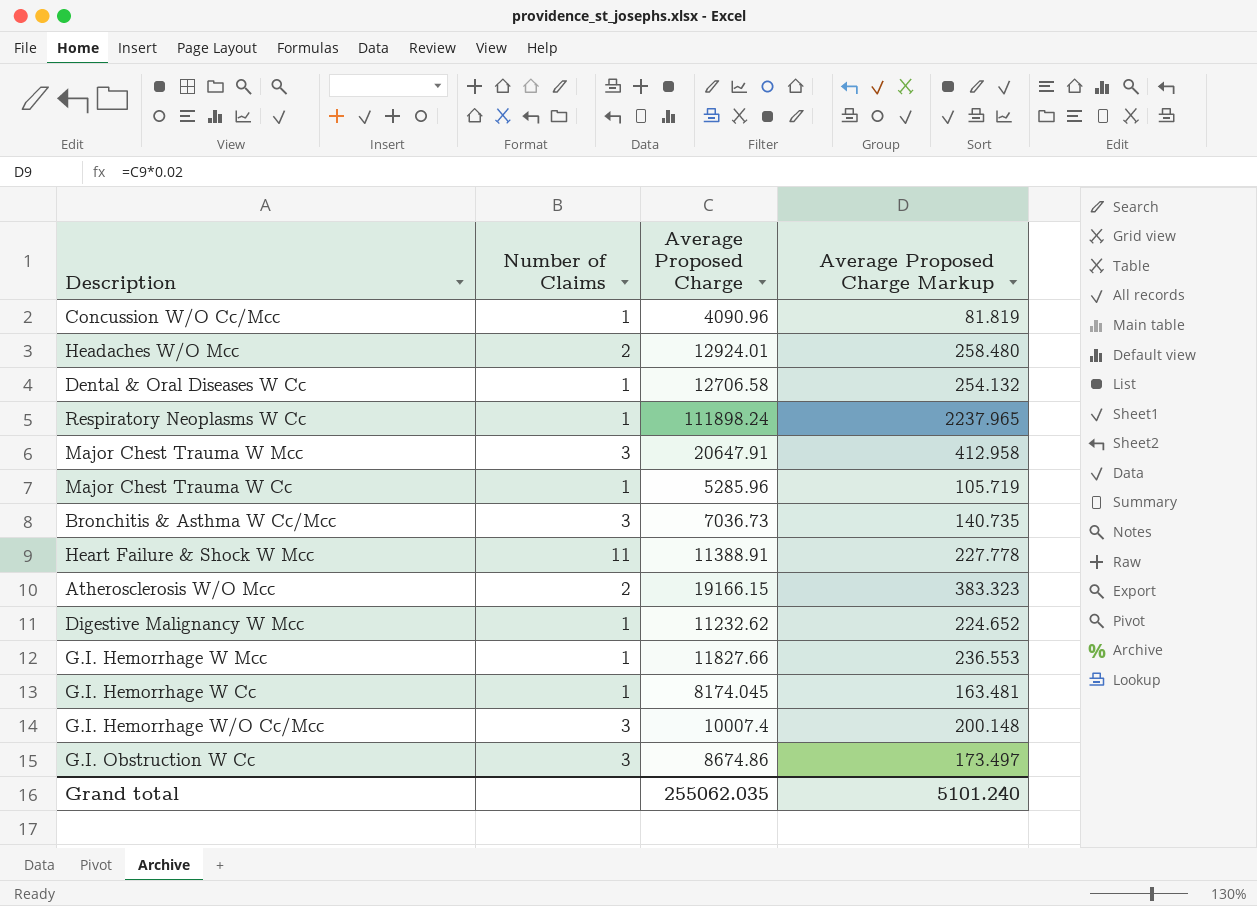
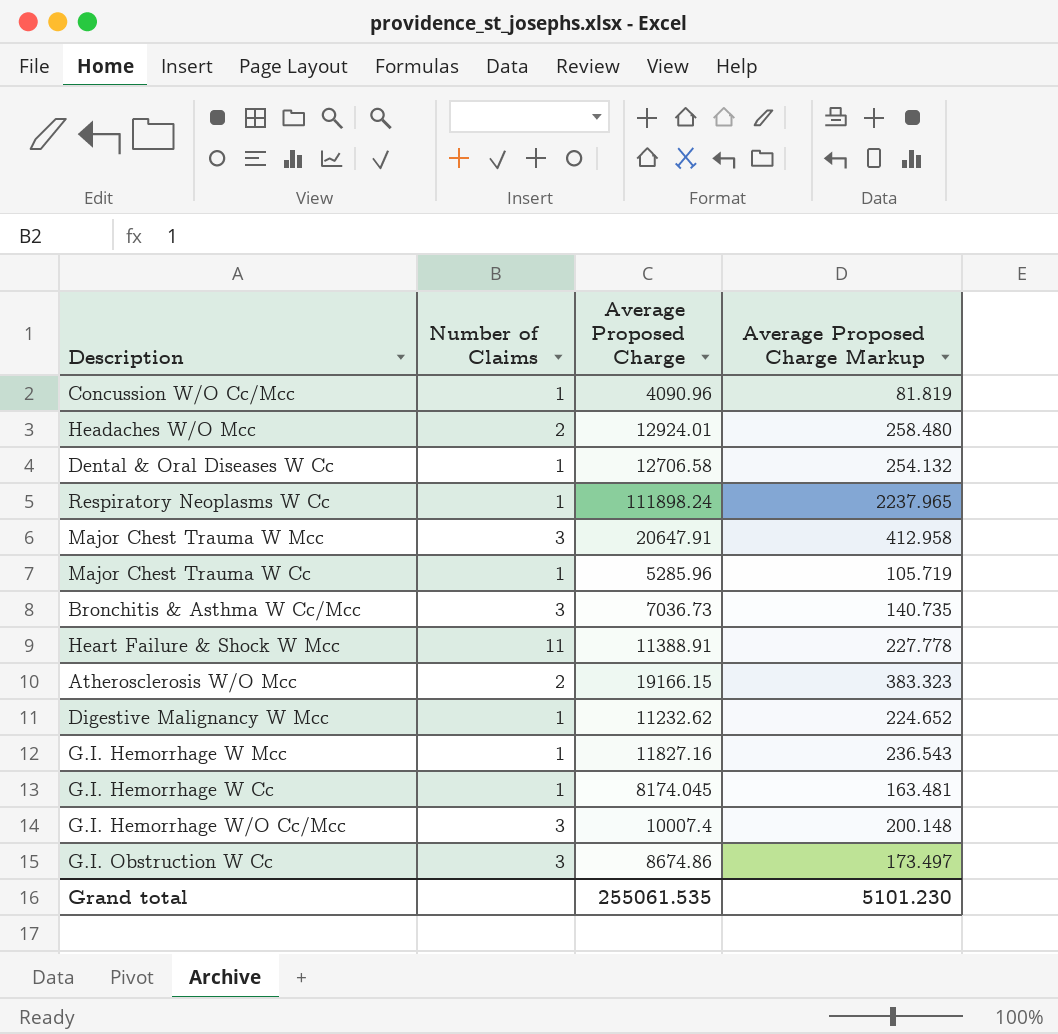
G.I. Hemorrhage W Mcc | Average Proposed Charge: 11827.66 -> 11827.16
G.I. Hemorrhage W Mcc | Average Proposed Charge Markup: 236.553 -> 236.543
Grand total | Average Proposed Charge: 255062.035 -> 255061.535
Grand total | Average Proposed Charge Markup: 5101.240 -> 5101.230

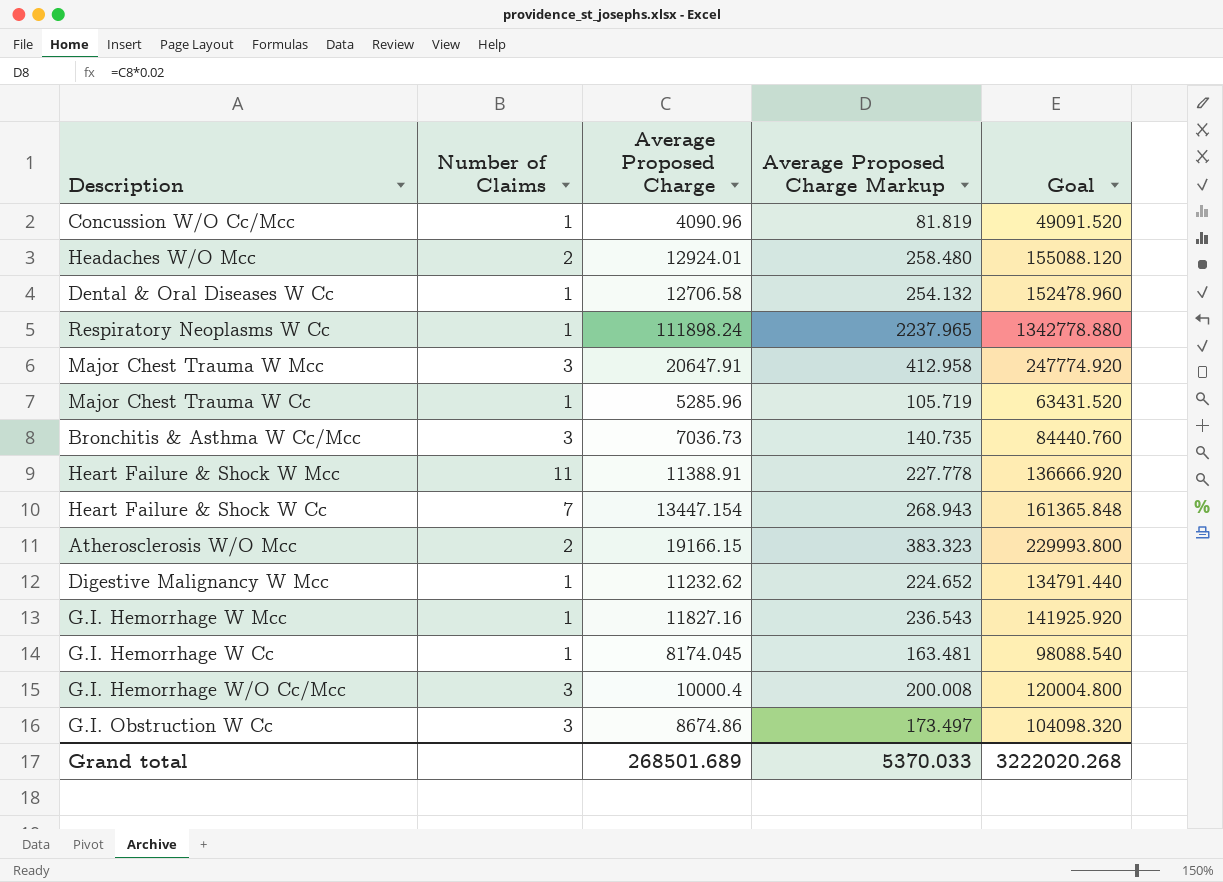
column Goal | formula: none -> [Average Proposed Charge] * 12
row Heart Failure & Shock W Cc: none -> 7 | 13447.154 | 268.943 | 161365.848
G.I. Hemorrhage W/O Cc/Mcc | Average Proposed Charge: 10007.4 -> 10000.4
G.I. Hemorrhage W/O Cc/Mcc | Average Proposed Charge Markup: 200.148 -> 200.008
Grand total | Average Proposed Charge: 255061.535 -> 268501.689
Grand total | Average Proposed Charge Markup: 5101.230 -> 5370.033

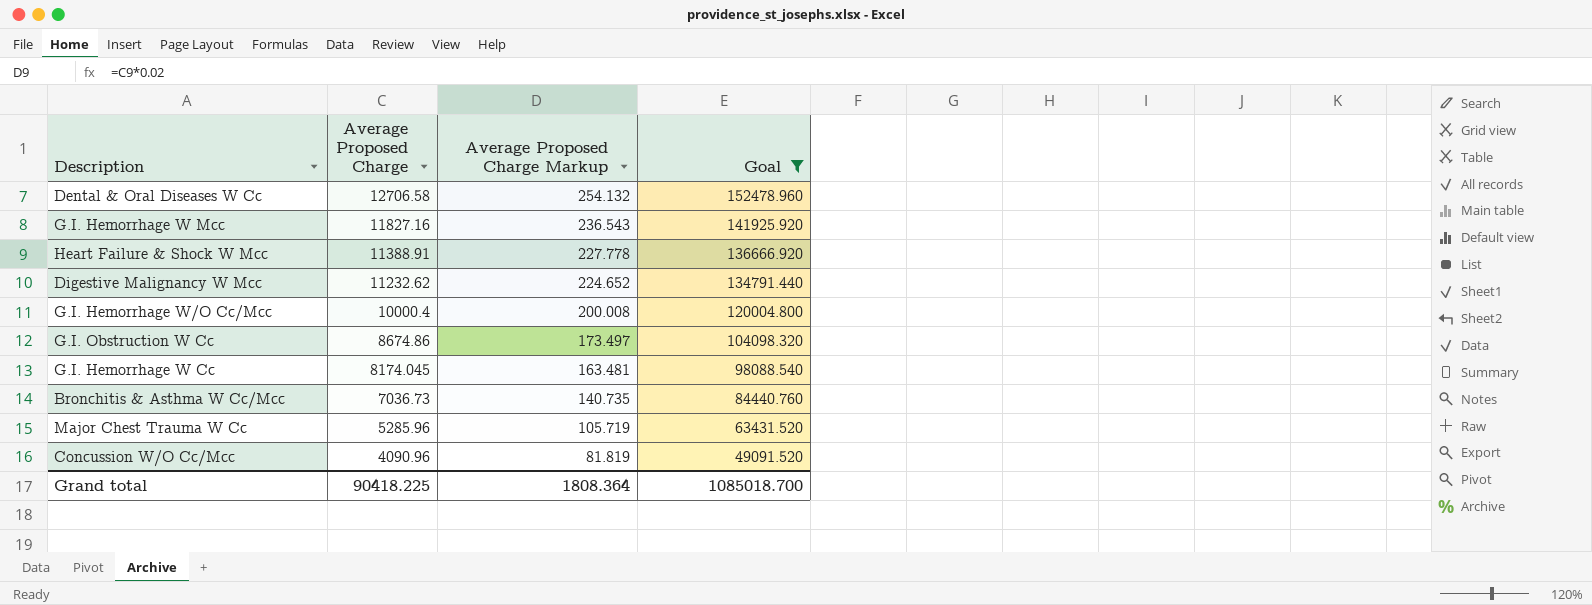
filter: none -> Goal <= 152478.960
row order: none -> Average Proposed Charge descending
column Number of Claims | position: 2 -> none
Grand total | Average Proposed Charge: 268501.689 -> 90418.225
Grand total | Average Proposed Charge Markup: 5370.033 -> 1808.364
Grand total | Goal: 3222020.268 -> 1085018.700

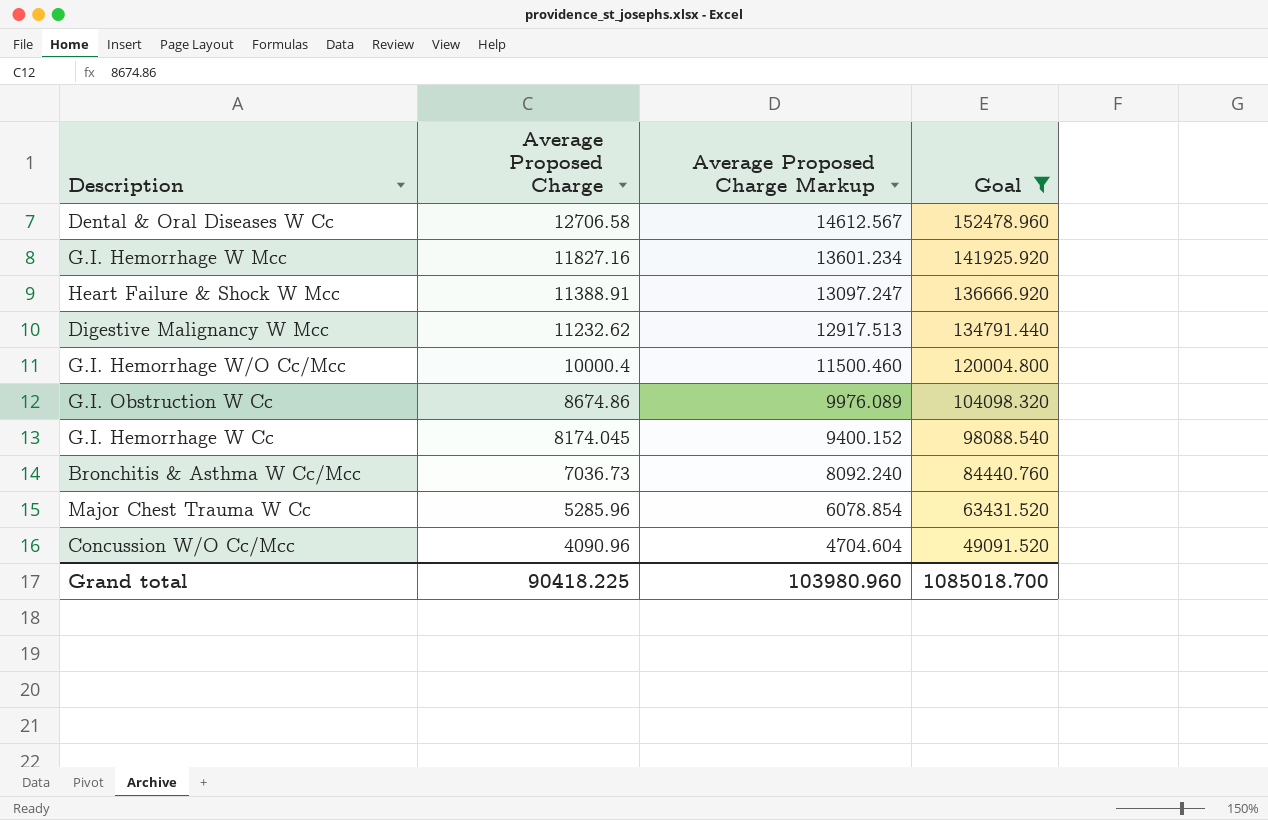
column Average Proposed Charge Markup | formula: [Average Proposed Charge] * 0.02 -> [Average Proposed Charge] * 1.15
Grand total | Average Proposed Charge Markup: 1808.364 -> 103980.960

